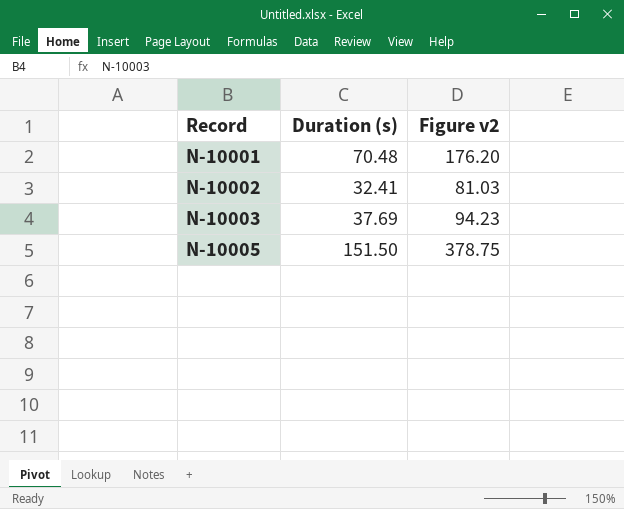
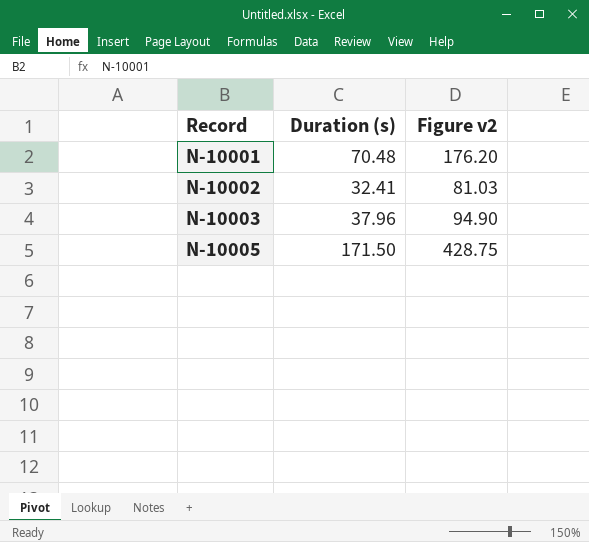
N-10003 | Duration (s): 37.69 -> 37.96
N-10003 | Figure v2: 94.23 -> 94.90
N-10005 | Duration (s): 151.50 -> 171.50
N-10005 | Figure v2: 378.75 -> 428.75

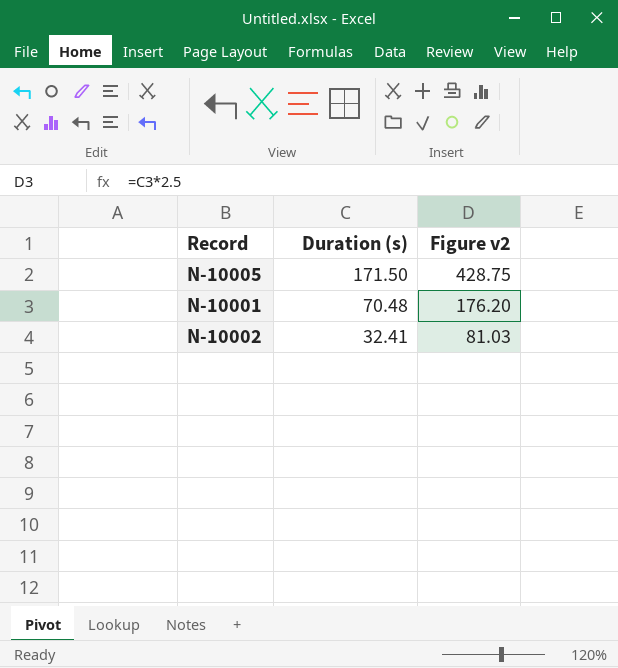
row order: Record ascending -> Duration (s) descending
row N-10003: 37.96 | 94.90 -> none

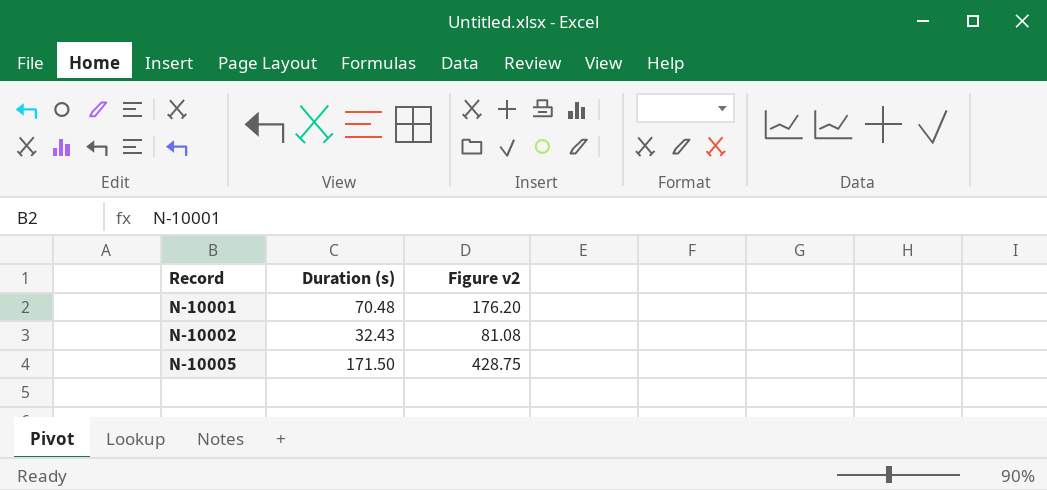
row order: Duration (s) descending -> Record ascending
N-10002 | Duration (s): 32.41 -> 32.43
N-10002 | Figure v2: 81.03 -> 81.08

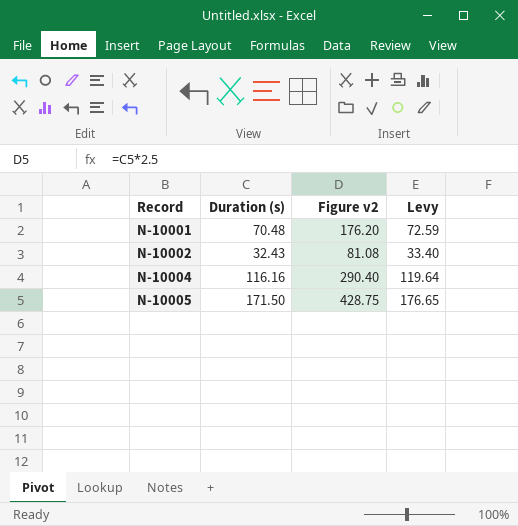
column Levy | formula: none -> [Duration (s)] * 1.03
row N-10004: none -> 116.16 | 290.40 | 119.64

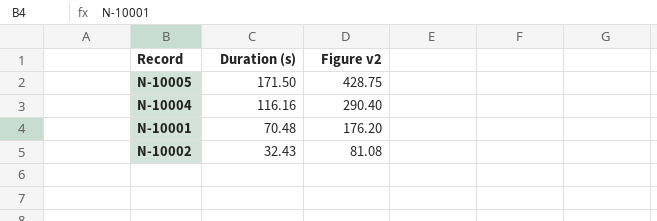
row order: Record ascending -> Duration (s) descending
column Levy | formula: [Duration (s)] * 1.03 -> none

